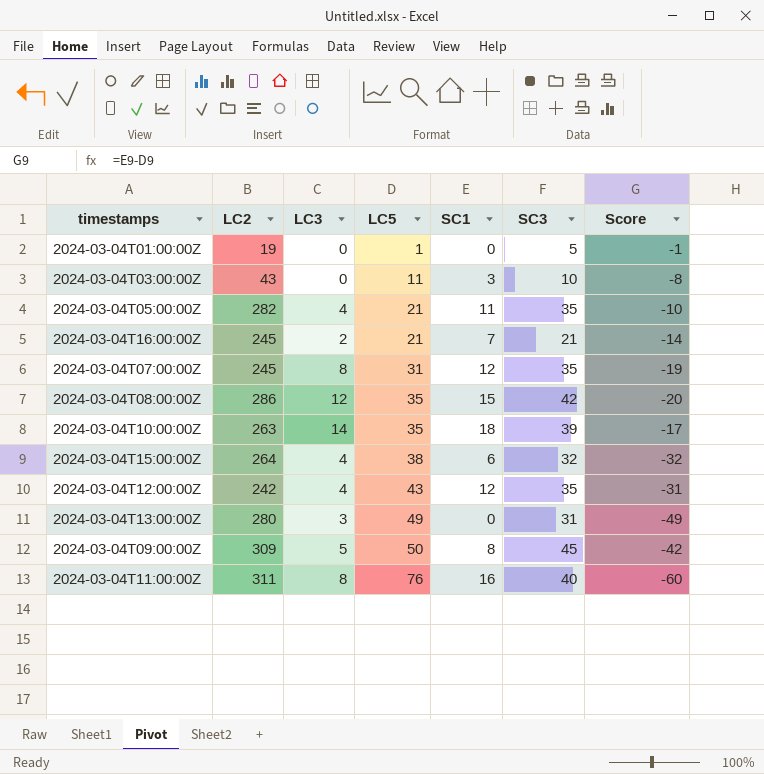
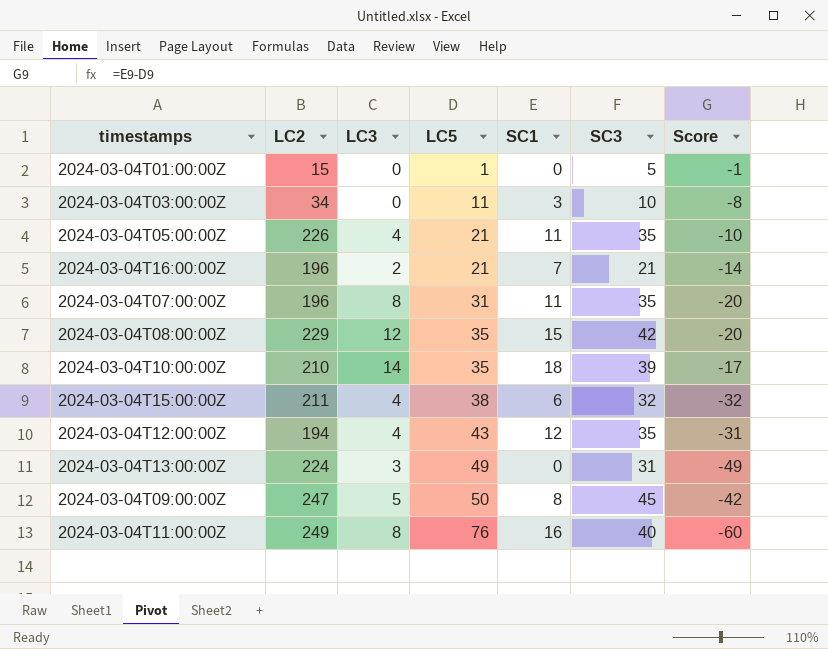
2024-03-04T01:00:00Z | LC2: 19 -> 15
2024-03-04T03:00:00Z | LC2: 43 -> 34
2024-03-04T05:00:00Z | LC2: 282 -> 226
2024-03-04T16:00:00Z | LC2: 245 -> 196
2024-03-04T07:00:00Z | LC2: 245 -> 196
2024-03-04T07:00:00Z | SC1: 12 -> 11
2024-03-04T07:00:00Z | Score: -19 -> -20
2024-03-04T08:00:00Z | LC2: 286 -> 229
2024-03-04T10:00:00Z | LC2: 263 -> 210
2024-03-04T15:00:00Z | LC2: 264 -> 211
2024-03-04T12:00:00Z | LC2: 242 -> 194
2024-03-04T13:00:00Z | LC2: 280 -> 224
2024-03-04T09:00:00Z | LC2: 309 -> 247
2024-03-04T11:00:00Z | LC2: 311 -> 249

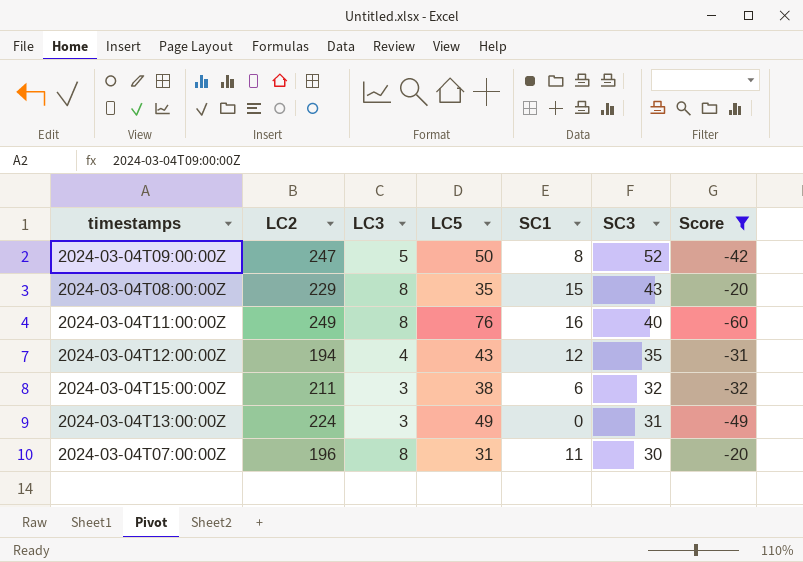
filter: none -> Score <= -20
row order: LC5 ascending -> SC3 descending
2024-03-04T09:00:00Z | SC3: 45 -> 52
2024-03-04T08:00:00Z | LC3: 12 -> 8
2024-03-04T08:00:00Z | SC3: 42 -> 43
2024-03-04T15:00:00Z | LC3: 4 -> 3
2024-03-04T07:00:00Z | SC3: 35 -> 30

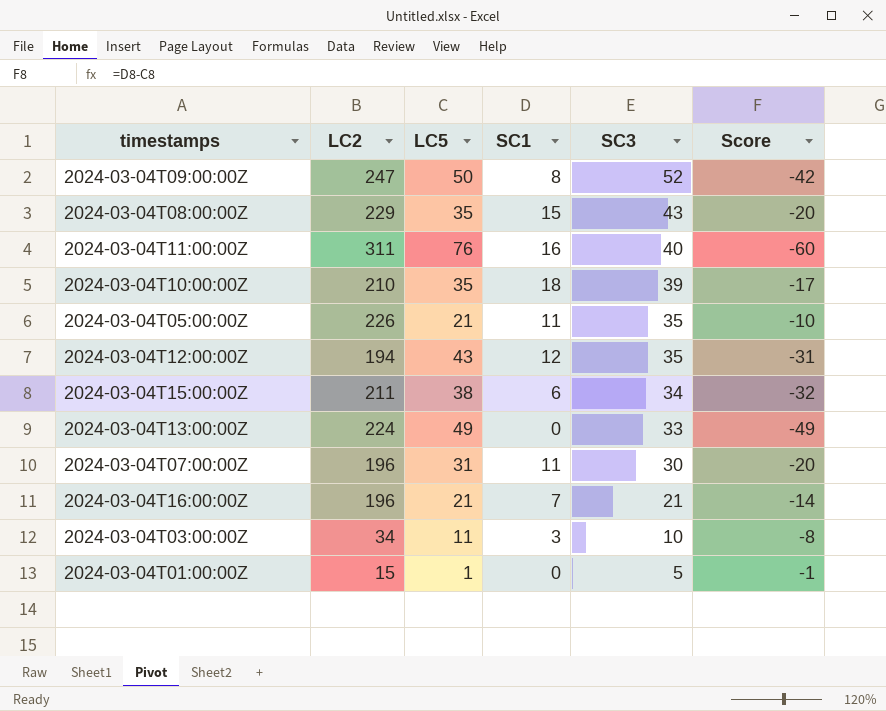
filter: Score <= -20 -> none
column LC3 | position: 3 -> none
2024-03-04T11:00:00Z | LC2: 249 -> 311
2024-03-04T15:00:00Z | SC3: 32 -> 34
2024-03-04T13:00:00Z | SC3: 31 -> 33

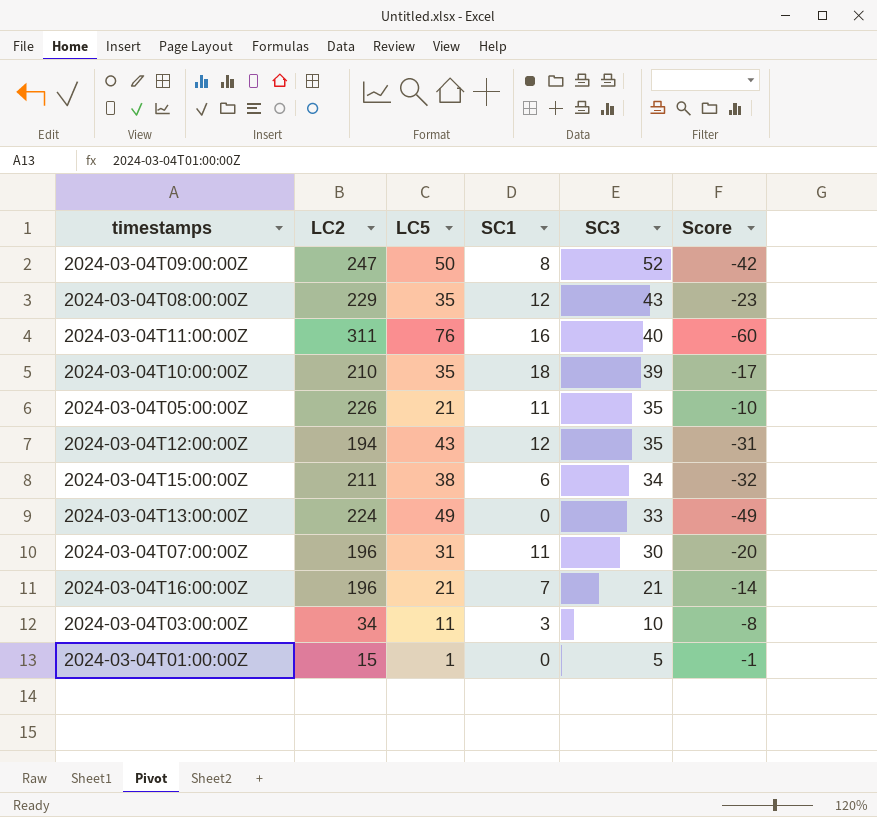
2024-03-04T08:00:00Z | SC1: 15 -> 12
2024-03-04T08:00:00Z | Score: -20 -> -23

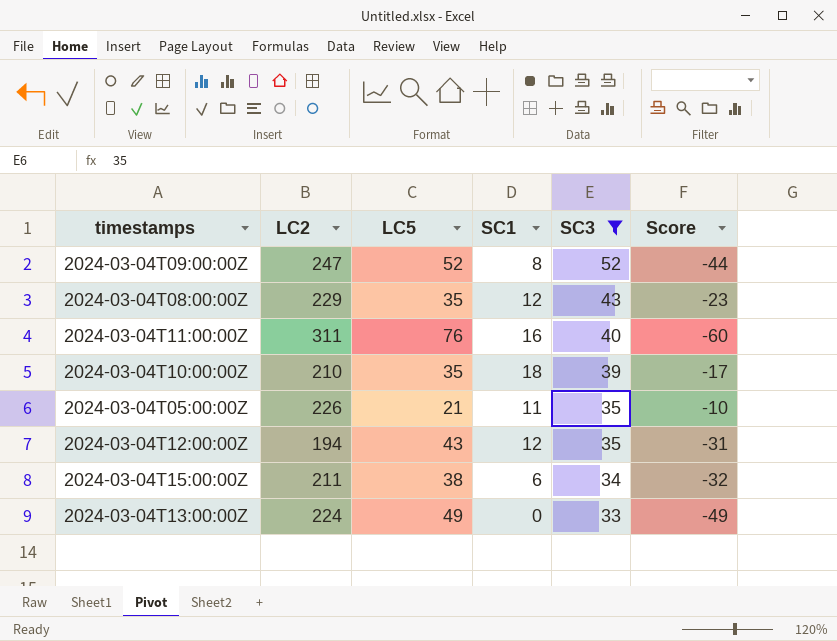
filter: none -> SC3 >= 33
2024-03-04T09:00:00Z | LC5: 50 -> 52
2024-03-04T09:00:00Z | Score: -42 -> -44

